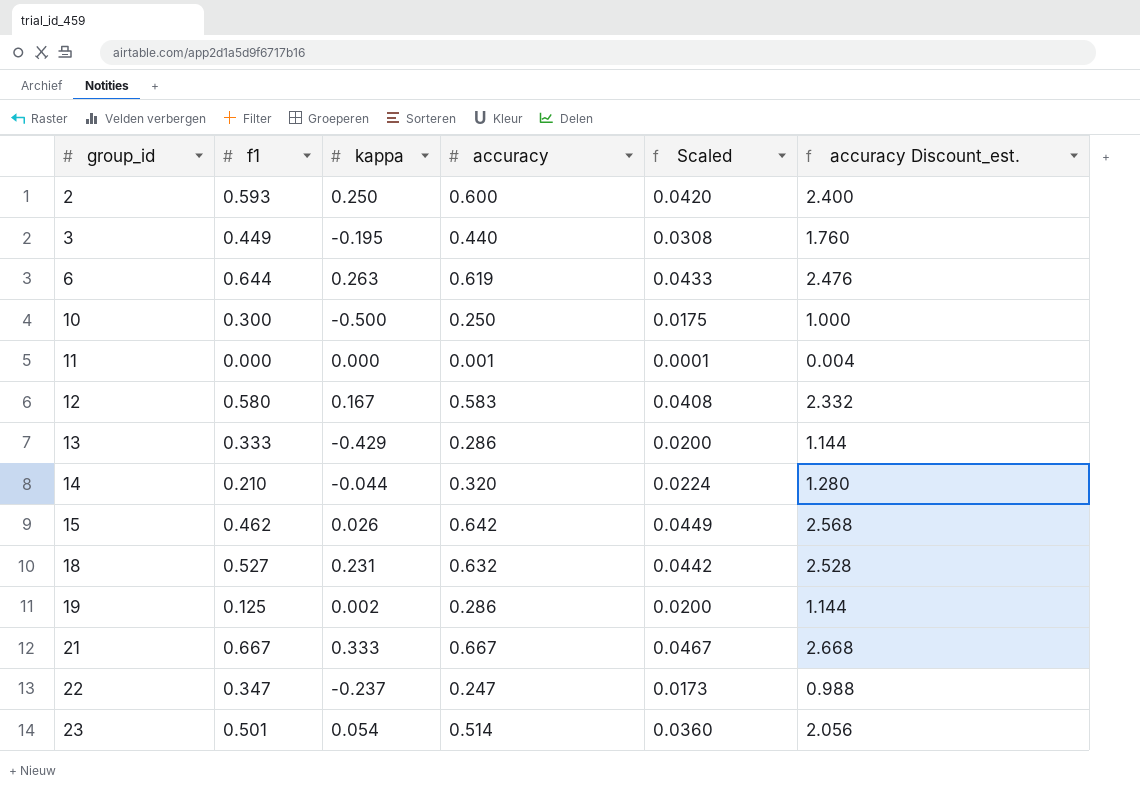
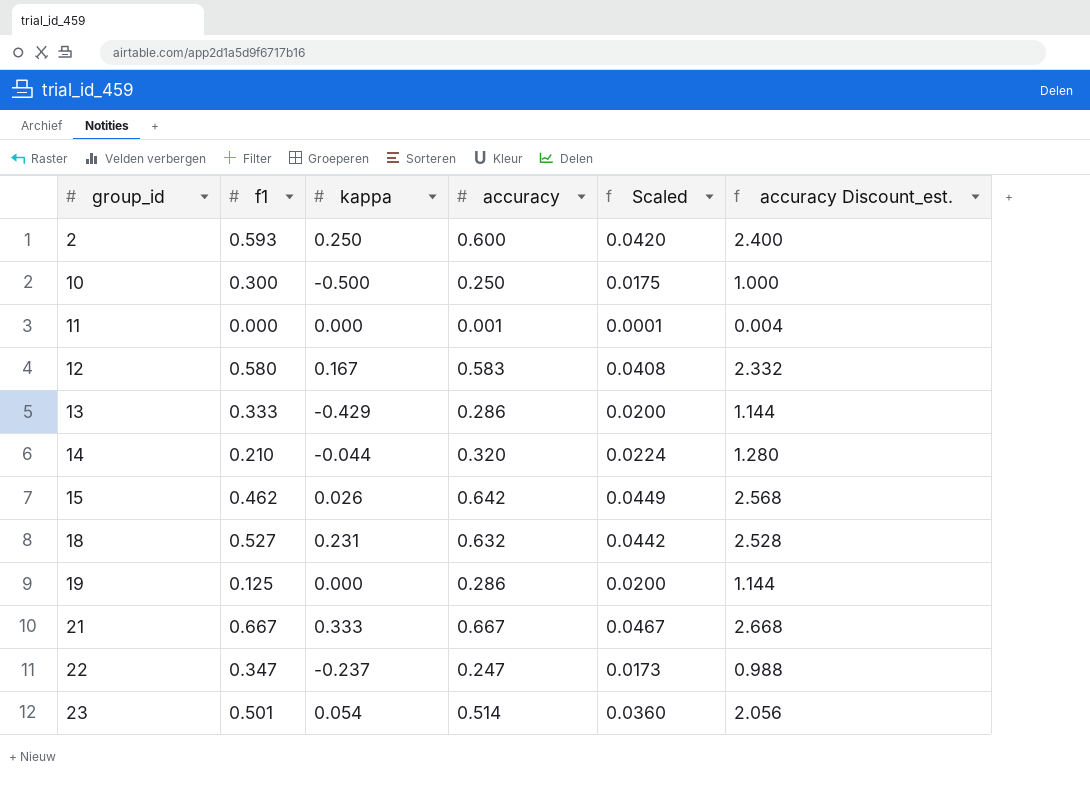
row 3: 0.449 | -0.195 | 0.440 | 0.0308 | 1.760 -> none
row 6: 0.644 | 0.263 | 0.619 | 0.0433 | 2.476 -> none
19 | kappa: 0.002 -> 0.000

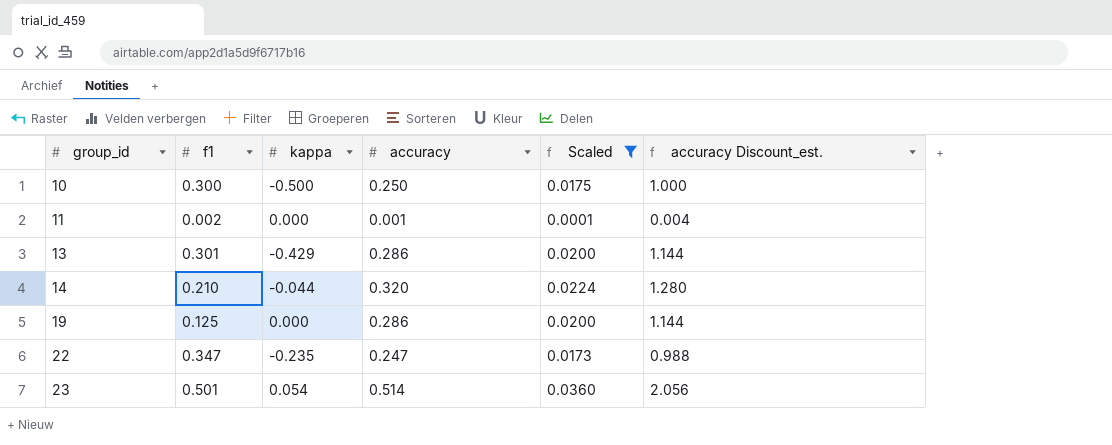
filter: none -> Scaled <= 0.0360
11 | f1: 0.000 -> 0.002
13 | f1: 0.333 -> 0.301
22 | kappa: -0.237 -> -0.235

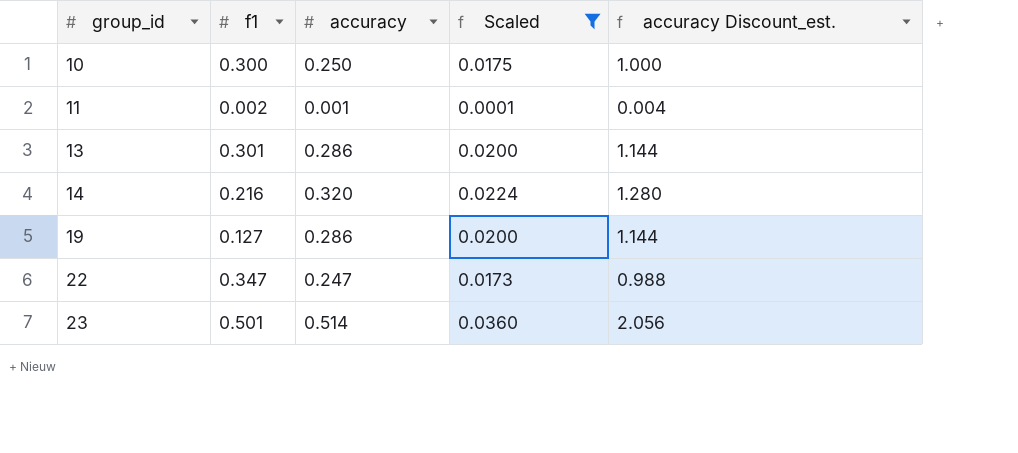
column kappa | position: 3 -> none
14 | f1: 0.210 -> 0.216
19 | f1: 0.125 -> 0.127

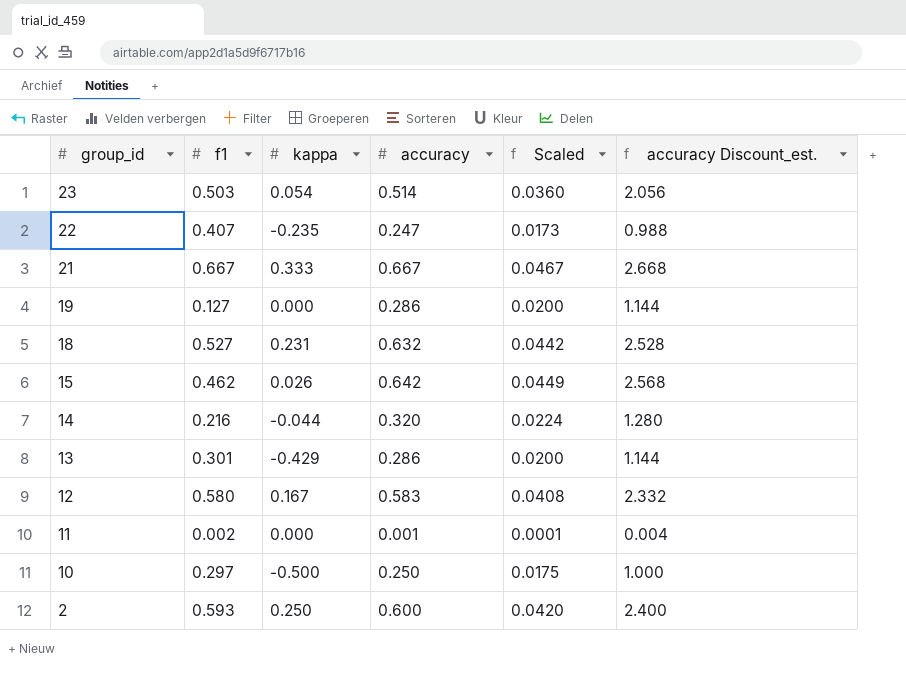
filter: Scaled <= 0.0360 -> none
row order: group_id ascending -> group_id descending
column kappa | position: none -> 3
23 | f1: 0.501 -> 0.503
22 | f1: 0.347 -> 0.407
10 | f1: 0.300 -> 0.297

